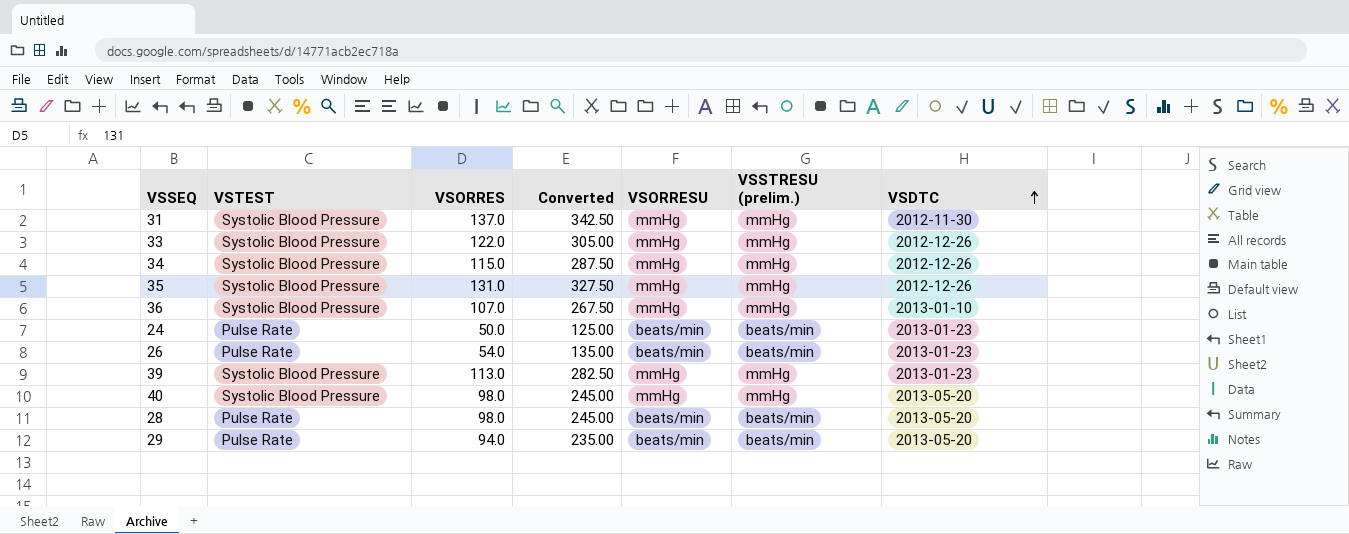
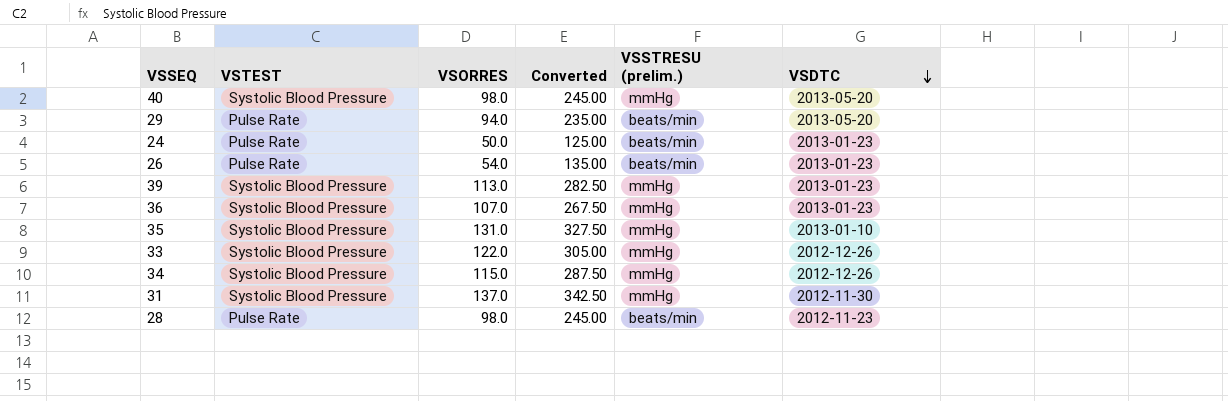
row order: VSDTC ascending -> VSDTC descending
column VSORRESU | position: 5 -> none
36 | VSDTC: 2013-01-10 -> 2013-01-23
35 | VSDTC: 2012-12-26 -> 2013-01-10
28 | VSDTC: 2013-05-20 -> 2012-11-23

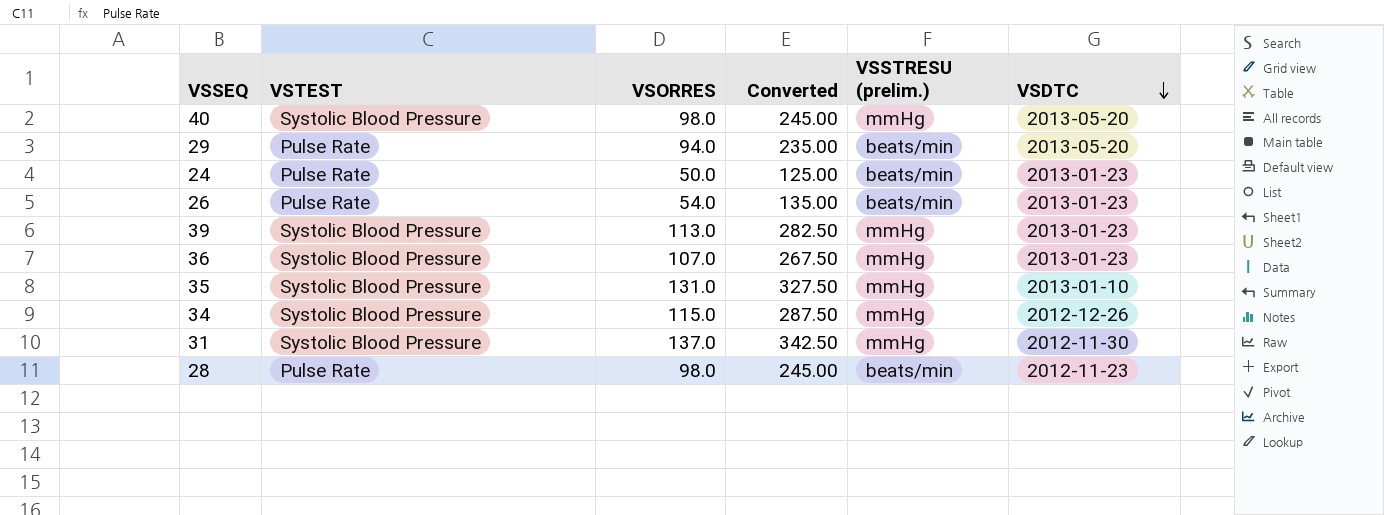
row 33: Systolic Blood Pressure | 122.0 | 305.00 | mmHg | 2012-12-26 -> none

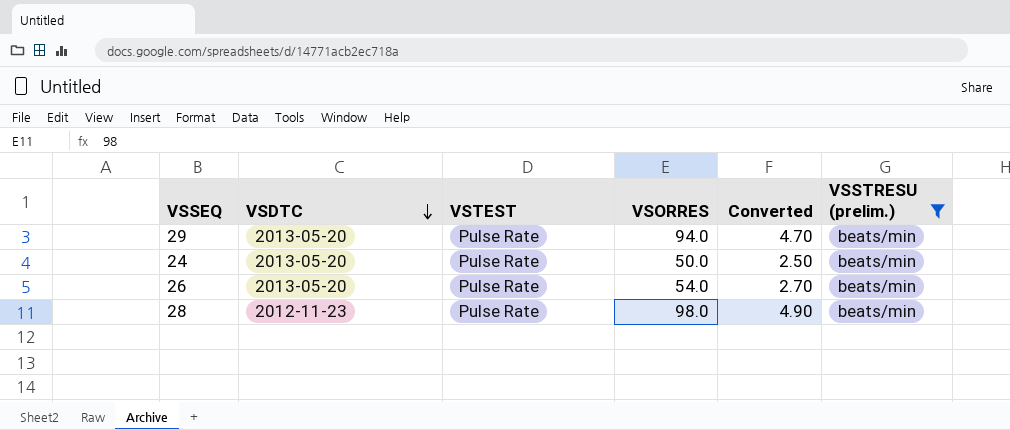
filter: none -> VSSTRESU (prelim.) = beats/min
column VSDTC | position: 6 -> 2
column Converted | formula: [VSORRES] * 2.5 -> [VSORRES] * 0.05
24 | VSDTC: 2013-01-23 -> 2013-05-20
26 | VSDTC: 2013-01-23 -> 2013-05-20

